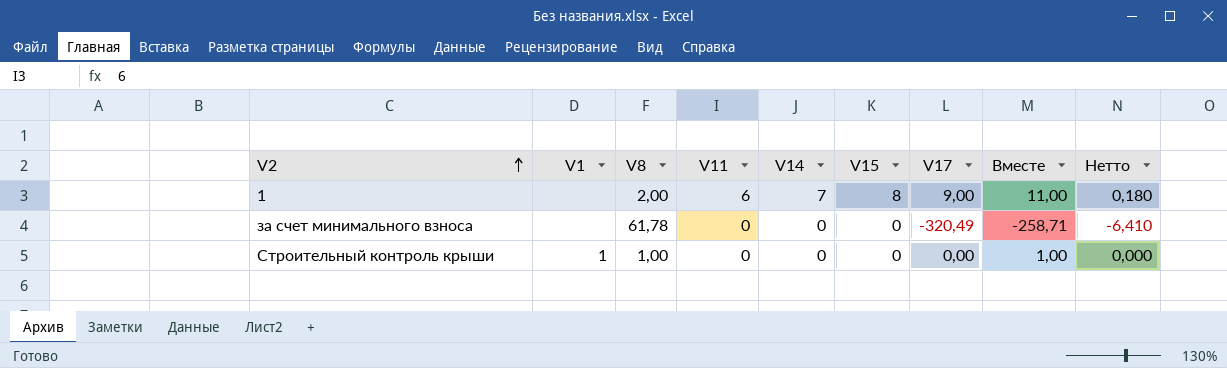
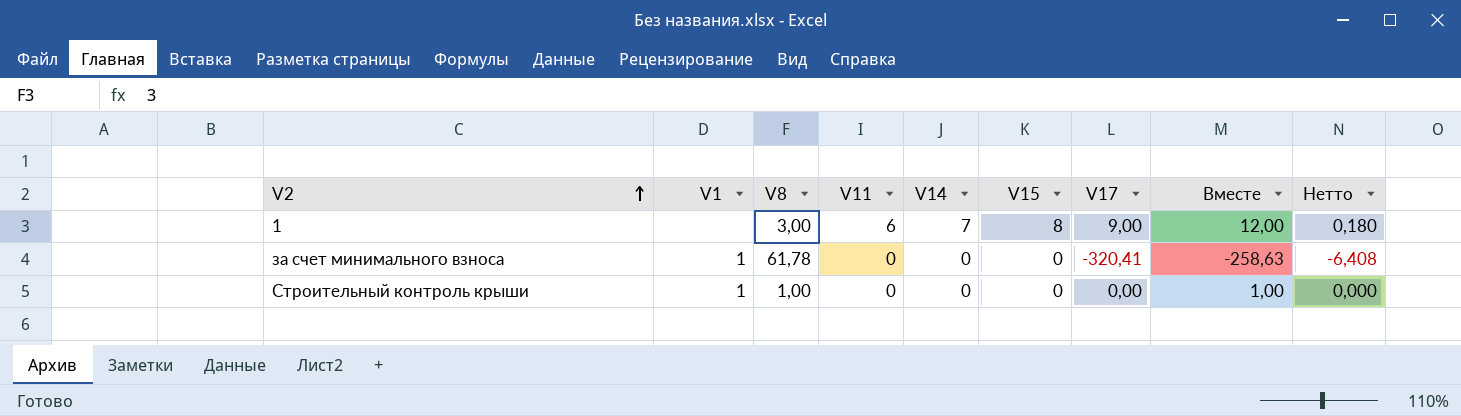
1 | V8: 2,00 -> 3,00
1 | Вместе: 11,00 -> 12,00
за счет минимального взноса | V1: none -> 1
за счет минимального взноса | V17: -320,49 -> -320,41
за счет минимального взноса | Вместе: -258,71 -> -258,63
за счет минимального взноса | Нетто: -6,410 -> -6,408

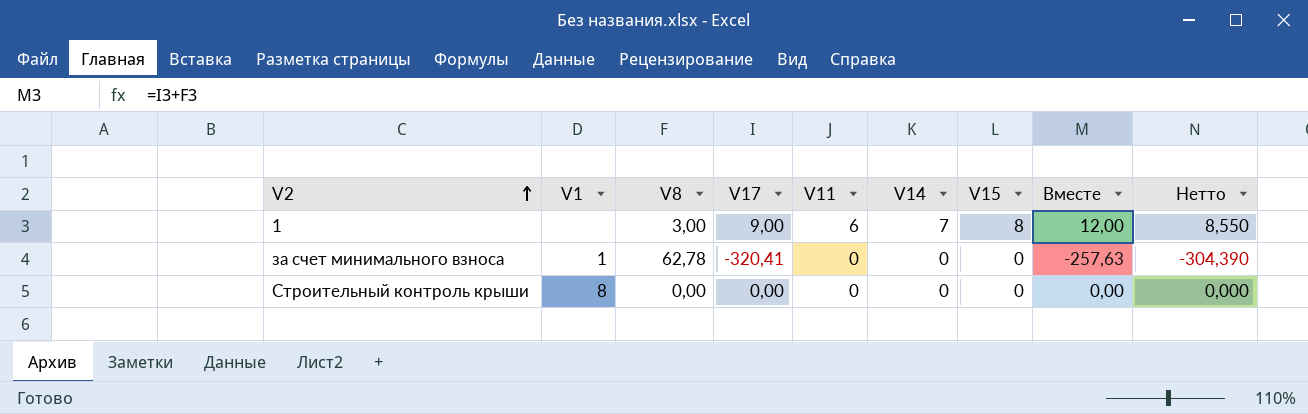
column V17 | position: 7 -> 4
column Нетто | formula: [V17] * 0,02 -> [V17] * 0,95
за счет минимального взноса | V8: 61,78 -> 62,78
за счет минимального взноса | Вместе: -258,63 -> -257,63
Строительный контроль крыши | V1: 1 -> 8
Строительный контроль крыши | V8: 1,00 -> 0,00
Строительный контроль крыши | Вместе: 1,00 -> 0,00

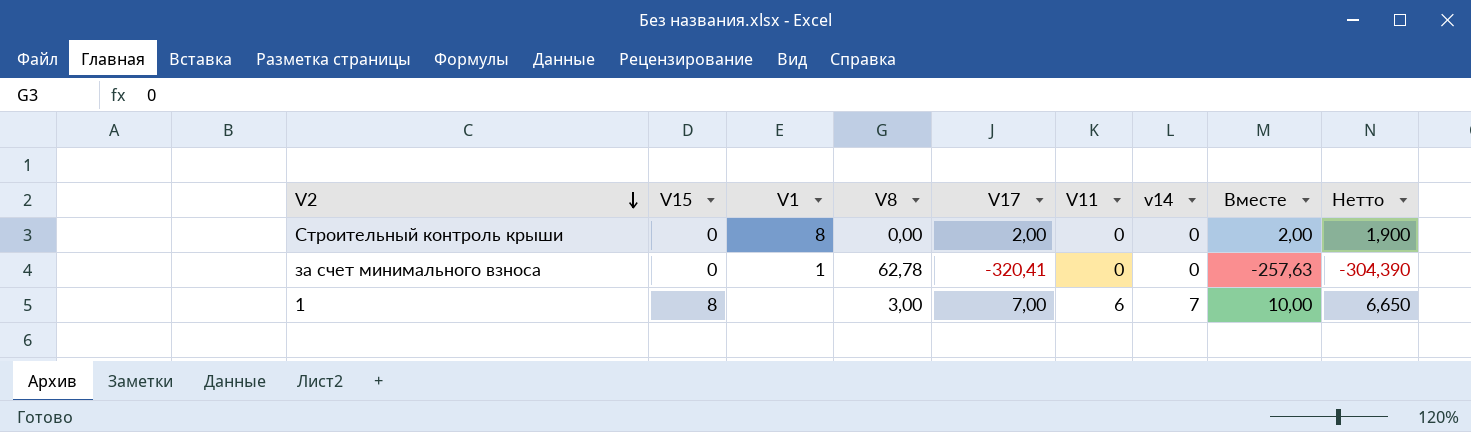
row order: V2 ascending -> V2 descending
column V15 | position: 7 -> 2
column name: V14 -> v14
Строительный контроль крыши | V17: 0,00 -> 2,00
Строительный контроль крыши | Вместе: 0,00 -> 2,00
Строительный контроль крыши | Нетто: 0,000 -> 1,900
1 | V17: 9,00 -> 7,00
1 | Вместе: 12,00 -> 10,00
1 | Нетто: 8,550 -> 6,650

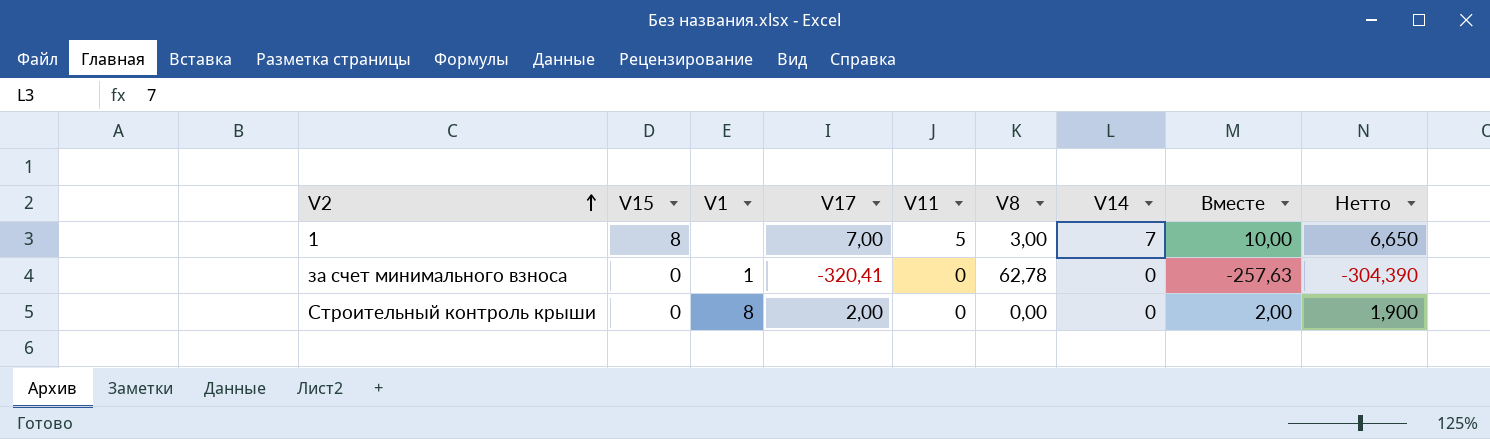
row order: V2 descending -> V2 ascending
column V8 | position: 4 -> 6
column name: v14 -> V14
1 | V11: 6 -> 5

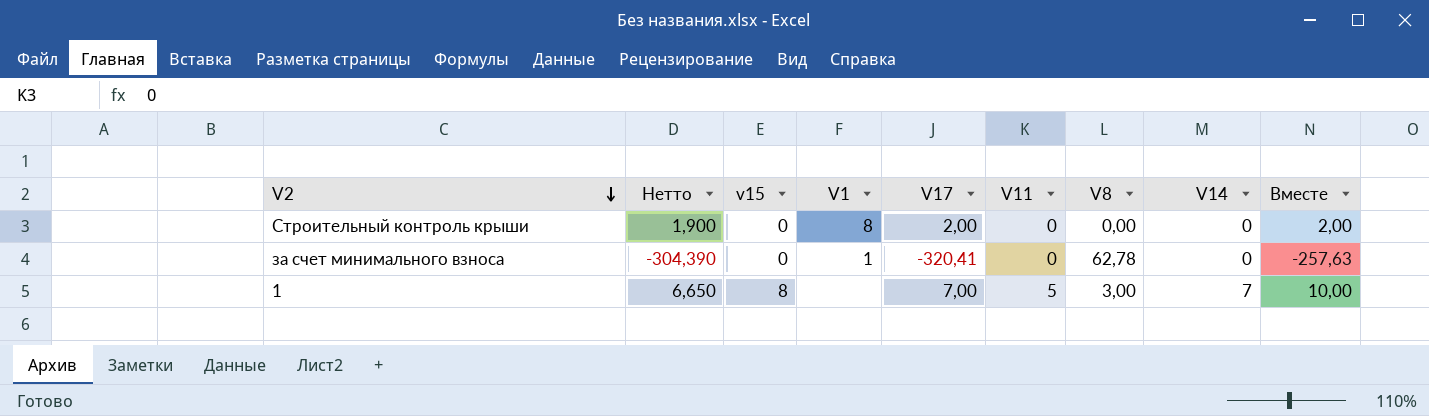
row order: V2 ascending -> V2 descending
column Нетто | position: 9 -> 2
column name: V15 -> v15

